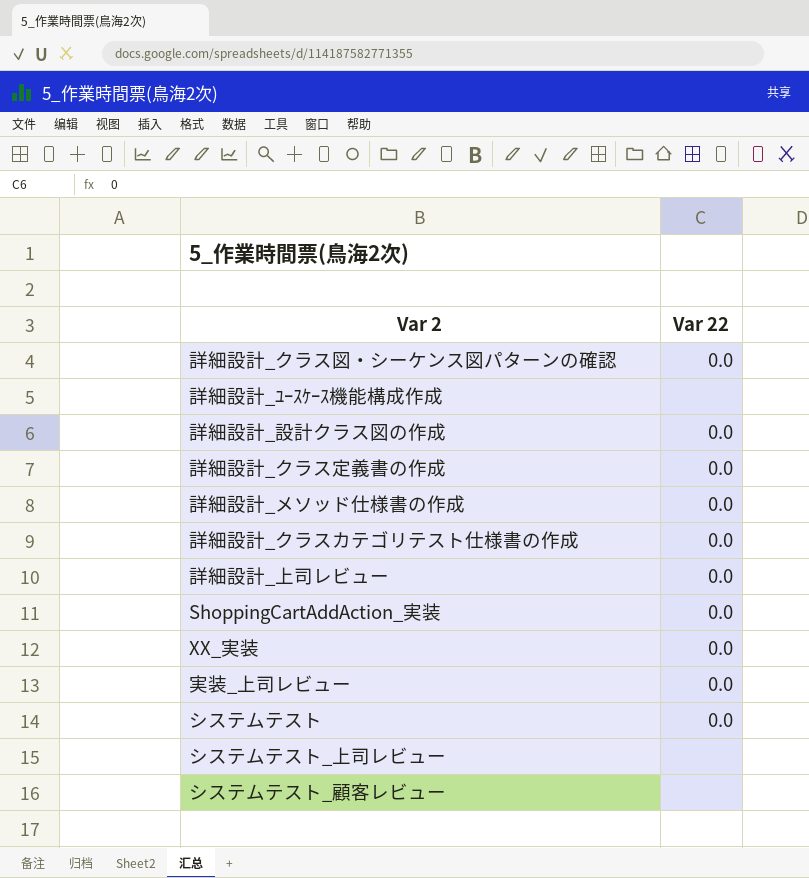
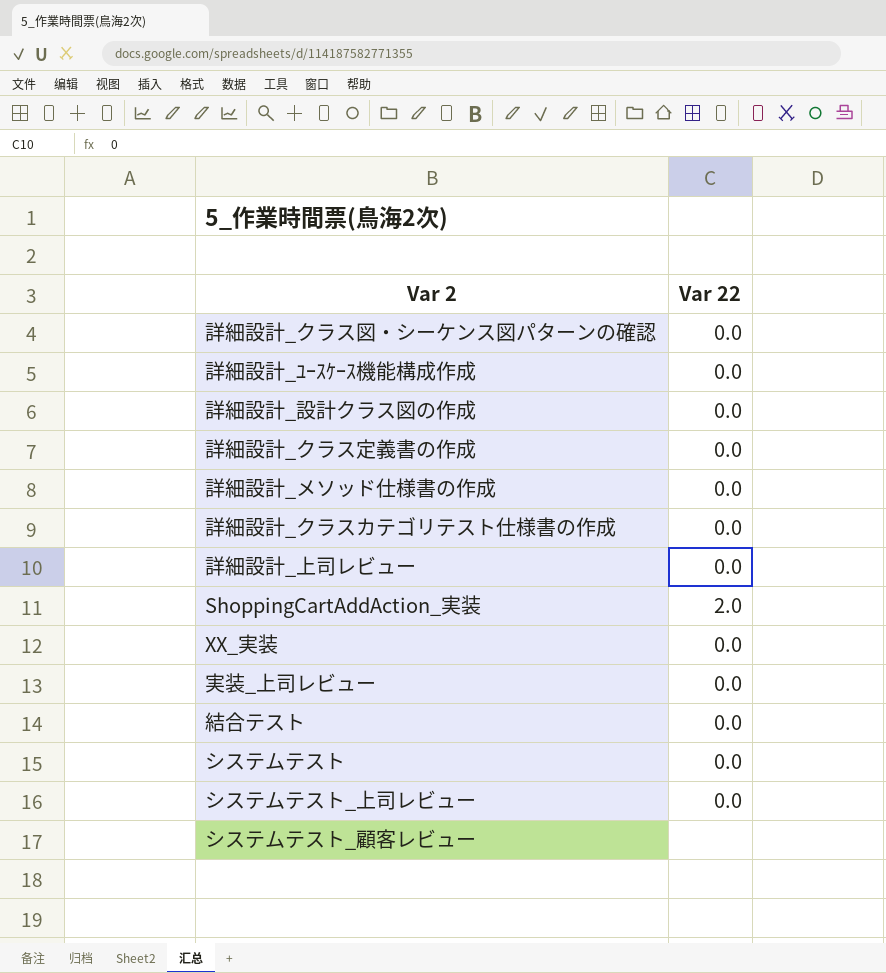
詳細設計_ﾕｰｽｹｰｽ機能構成作成 | Var 22: none -> 0.0
ShoppingCartAddAction_実装 | Var 22: 0.0 -> 2.0
row 結合テスト: none -> 0.0
システムテスト_上司レビュー | Var 22: none -> 0.0

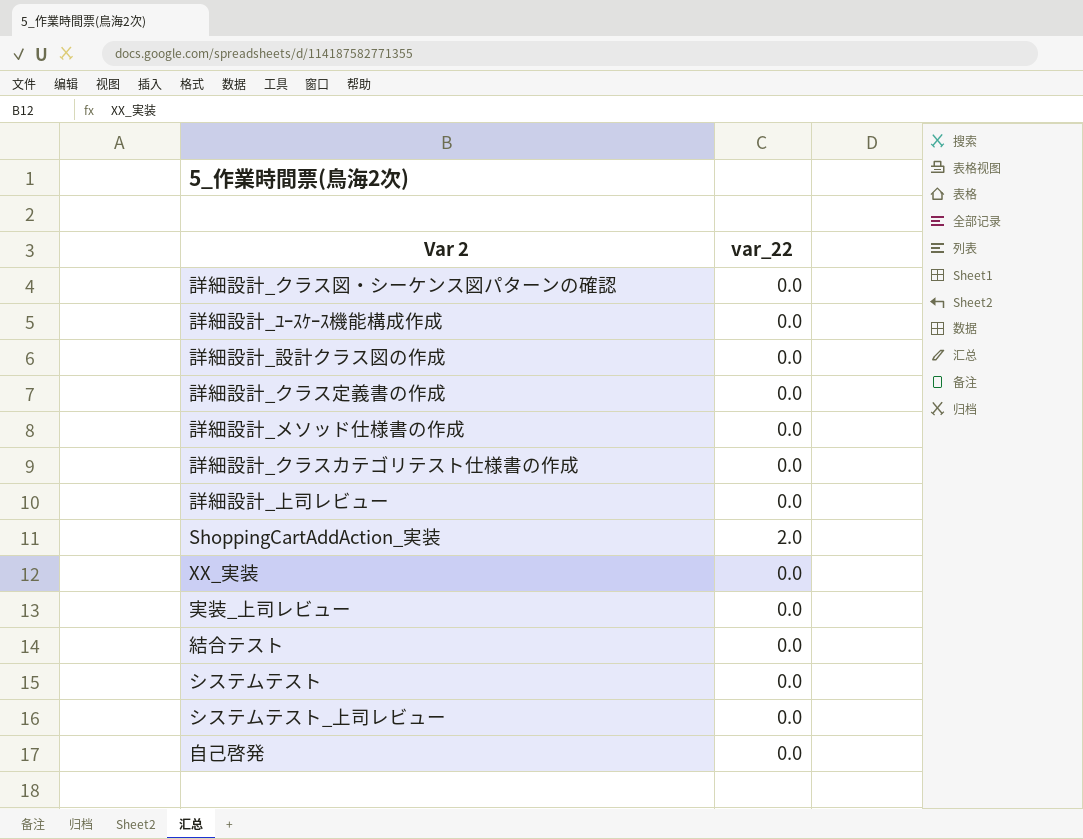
column name: Var 22 -> var_22
row システムテスト_顧客レビュー: none -> none
row 自己啓発: none -> 0.0

